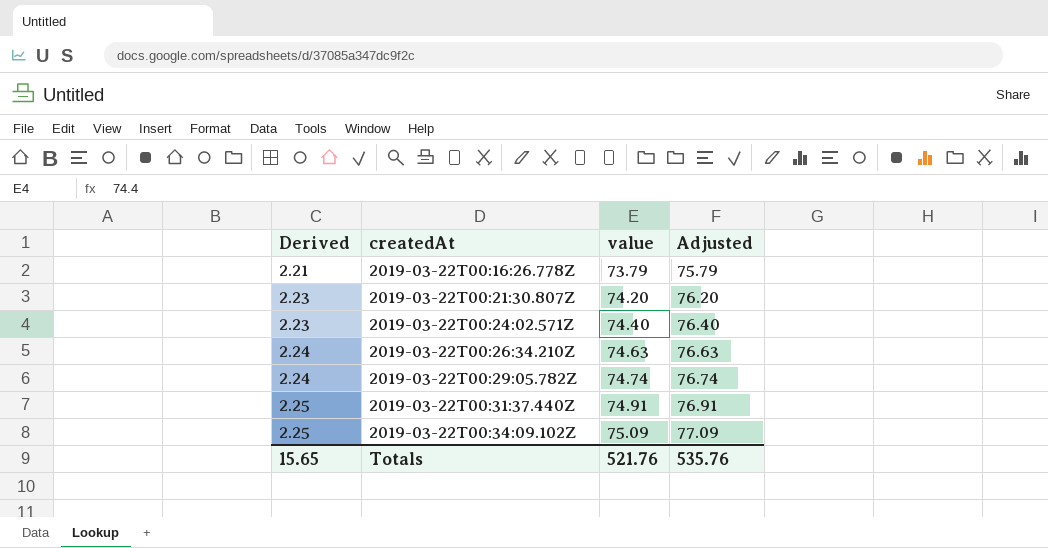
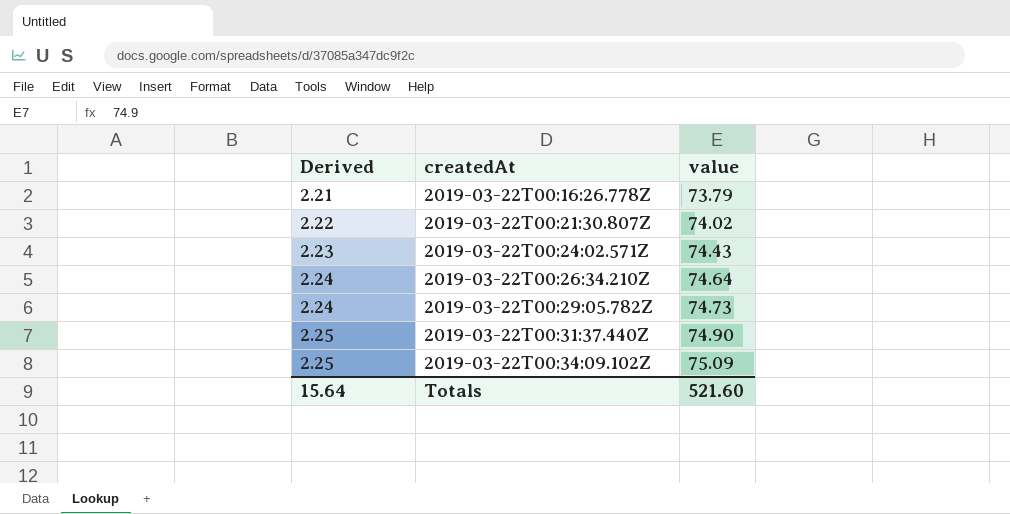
column Adjusted | formula: [value] + 2 -> none
2019-03-22T00:21:30.807Z | Derived: 2.23 -> 2.22
2019-03-22T00:21:30.807Z | value: 74.20 -> 74.02
2019-03-22T00:24:02.571Z | value: 74.40 -> 74.43
2019-03-22T00:26:34.210Z | value: 74.63 -> 74.64
2019-03-22T00:29:05.782Z | value: 74.74 -> 74.73
2019-03-22T00:31:37.440Z | value: 74.91 -> 74.90
Totals | Derived: 15.65 -> 15.64
Totals | value: 521.76 -> 521.60

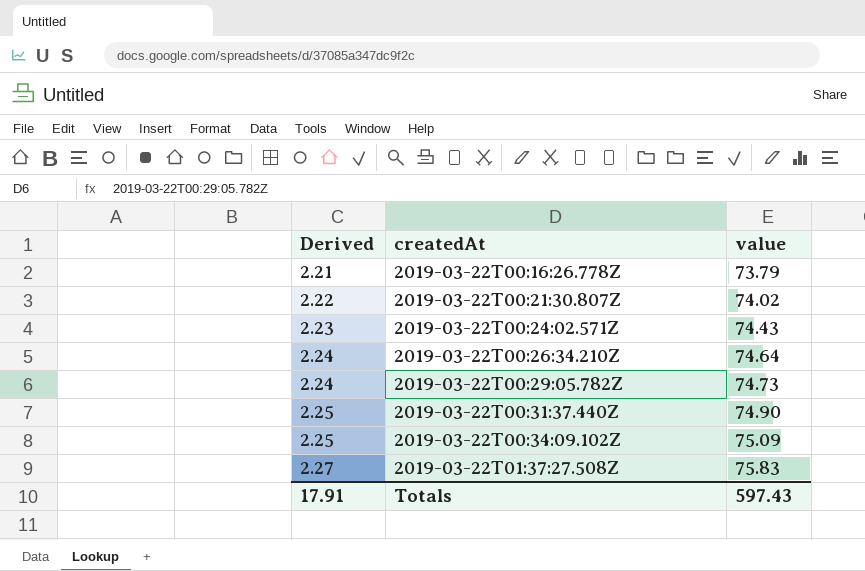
row 2019-03-22T01:37:27.508Z: none -> 2.27 | 75.83
Totals | Derived: 15.64 -> 17.91
Totals | value: 521.60 -> 597.43

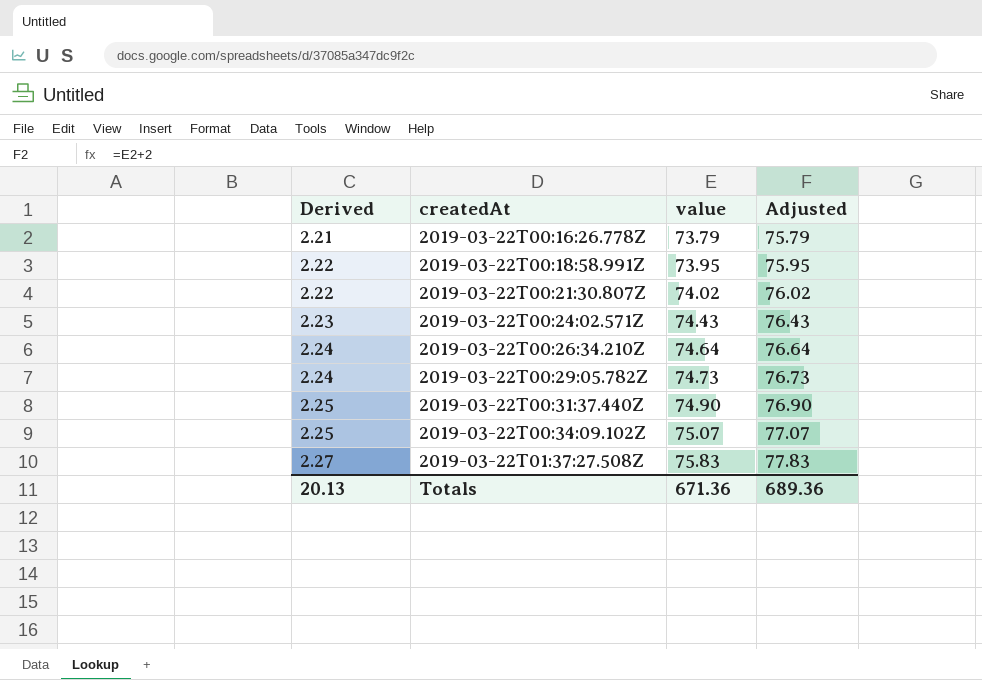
column Adjusted | formula: none -> [value] + 2
row 2019-03-22T00:18:58.991Z: none -> 2.22 | 73.95 | 75.95
2019-03-22T00:34:09.102Z | value: 75.09 -> 75.07
Totals | Derived: 17.91 -> 20.13
Totals | value: 597.43 -> 671.36

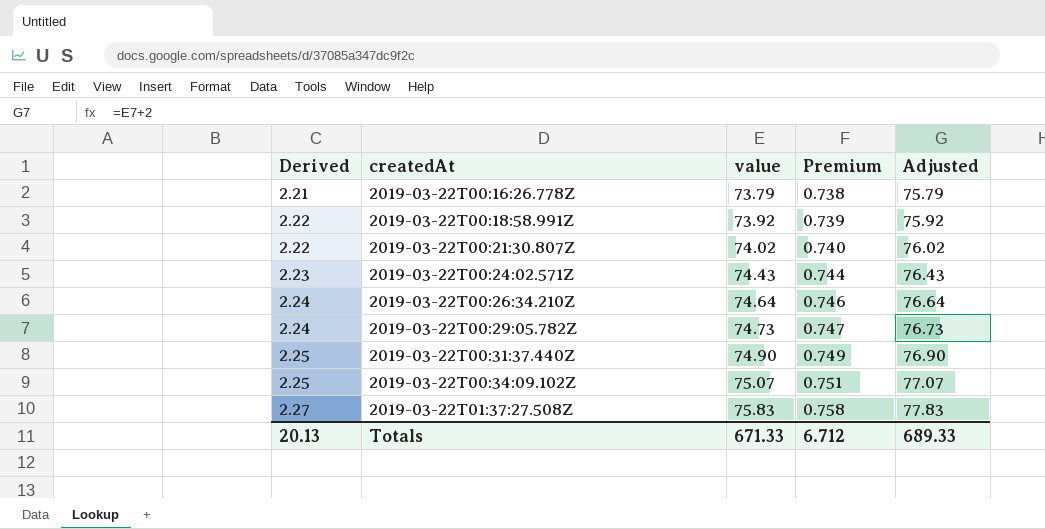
column Premium | formula: none -> [value] * 0.01
2019-03-22T00:18:58.991Z | value: 73.95 -> 73.92
2019-03-22T00:18:58.991Z | Adjusted: 75.95 -> 75.92
Totals | value: 671.36 -> 671.33
Totals | Adjusted: 689.36 -> 689.33

